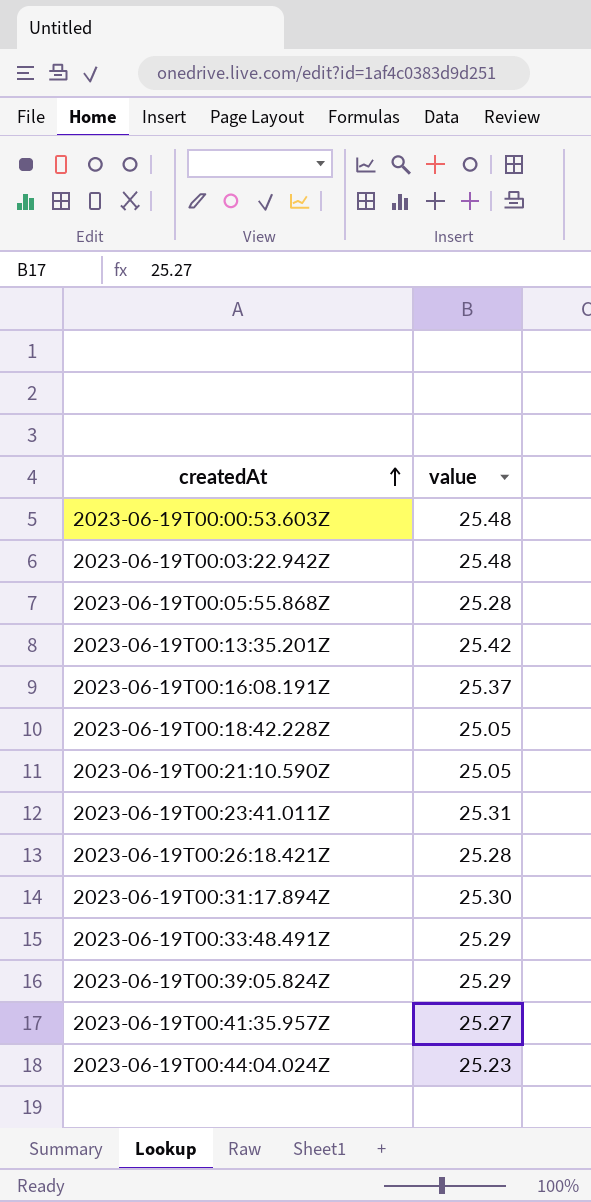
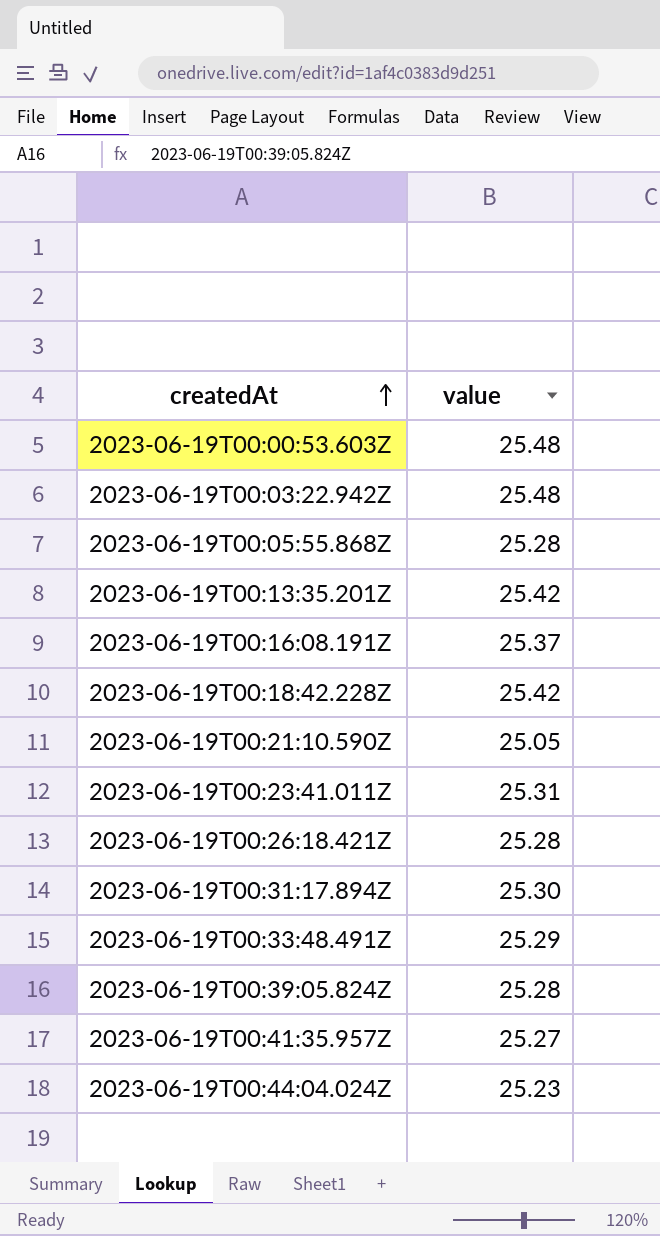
2023-06-19T00:18:42.228Z | value: 25.05 -> 25.42
2023-06-19T00:39:05.824Z | value: 25.29 -> 25.28

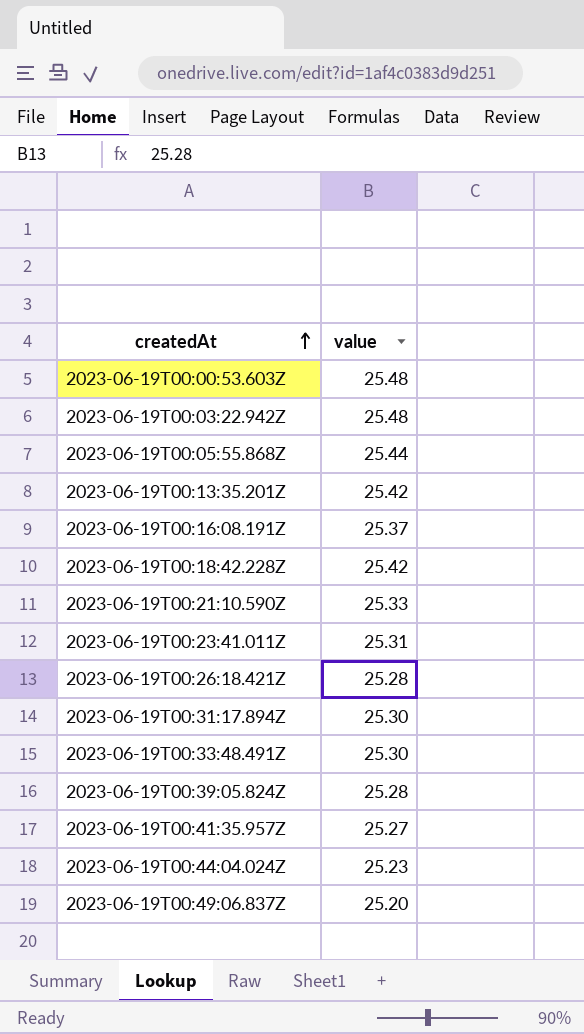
2023-06-19T00:05:55.868Z | value: 25.28 -> 25.44
2023-06-19T00:21:10.590Z | value: 25.05 -> 25.33
2023-06-19T00:33:48.491Z | value: 25.29 -> 25.30
row 2023-06-19T00:49:06.837Z: none -> 25.20

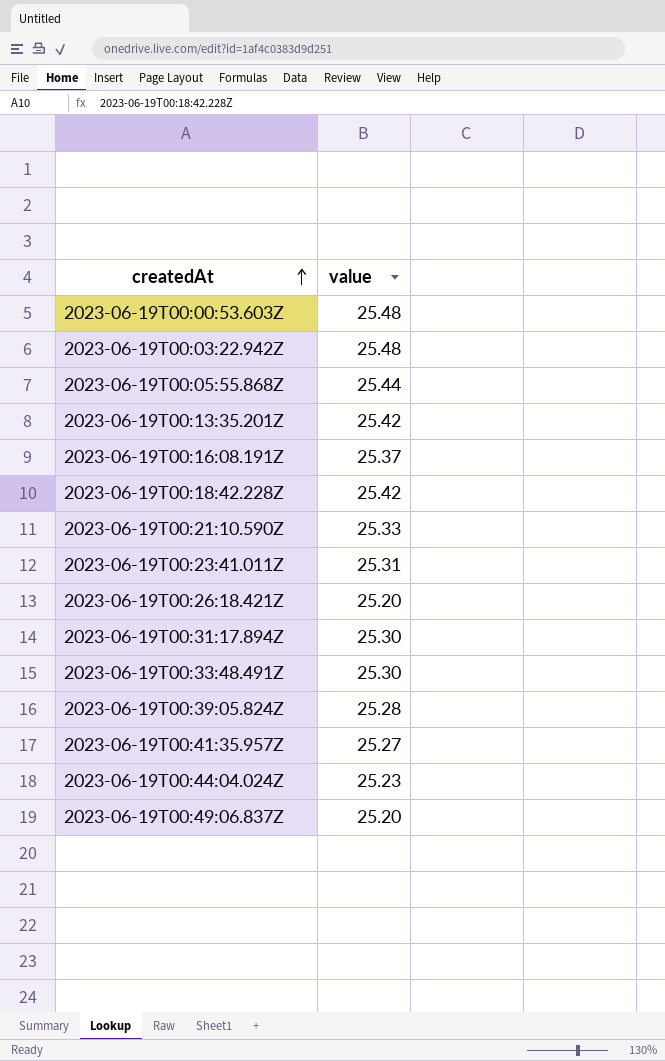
2023-06-19T00:26:18.421Z | value: 25.28 -> 25.20

